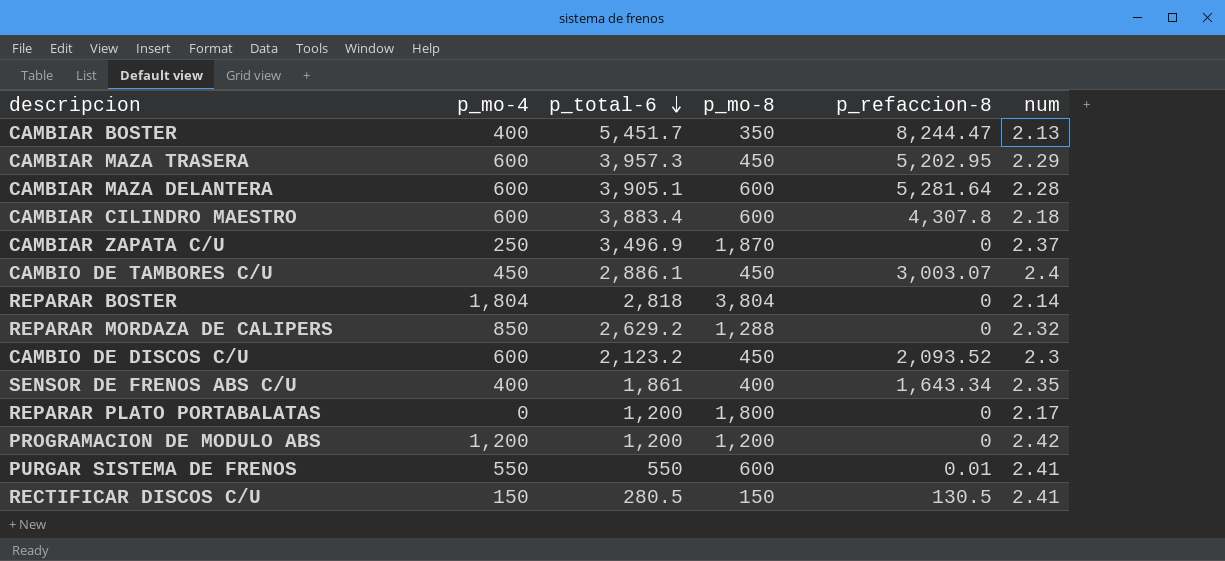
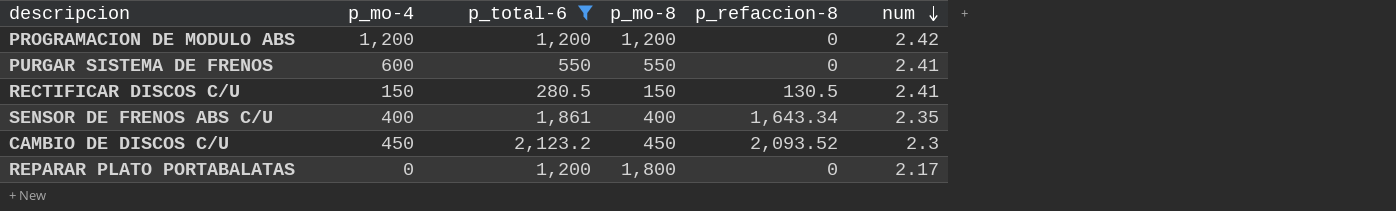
filter: none -> p_total-6 <= 2,123.2
row order: p_total-6 descending -> num descending
PURGAR SISTEMA DE FRENOS | p_mo-4: 550 -> 600
PURGAR SISTEMA DE FRENOS | p_mo-8: 600 -> 550
PURGAR SISTEMA DE FRENOS | p_refaccion-8: 0.01 -> 0
CAMBIO DE DISCOS C/U | p_mo-4: 600 -> 450

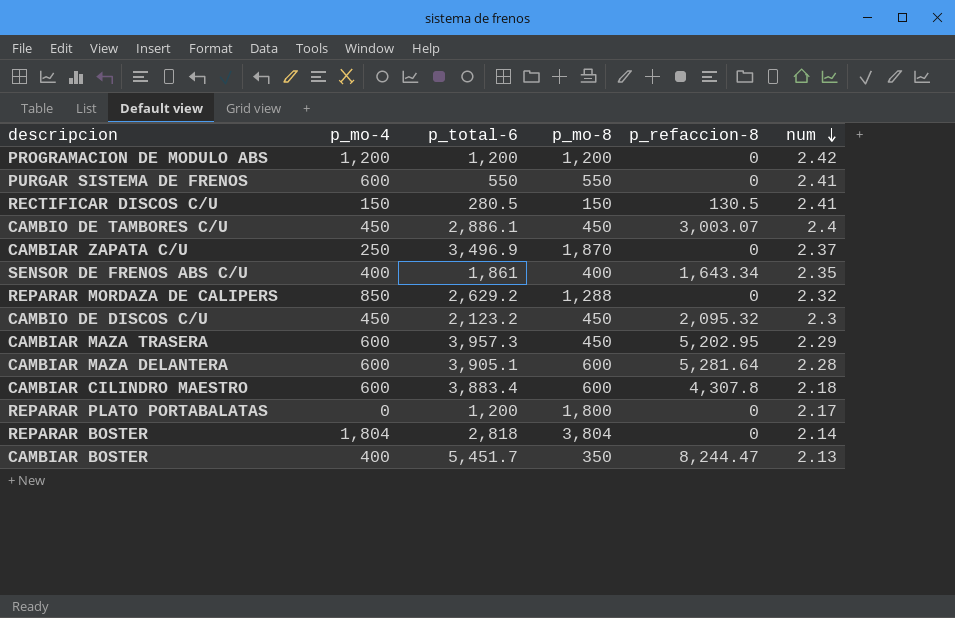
filter: p_total-6 <= 2,123.2 -> none
CAMBIO DE DISCOS C/U | p_refaccion-8: 2,093.52 -> 2,095.32

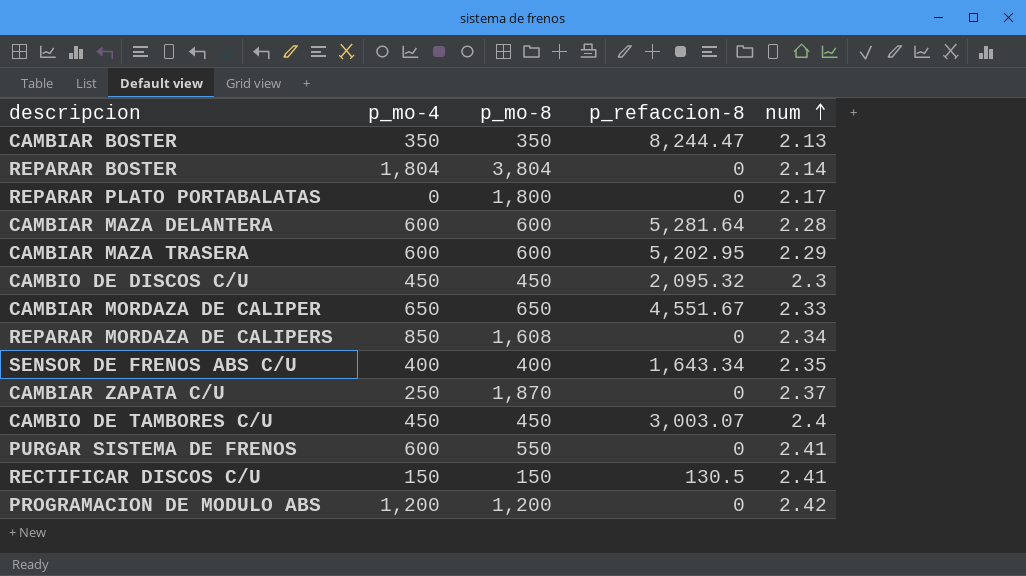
row order: num descending -> num ascending
column p_total-6 | position: 3 -> none
row CAMBIAR CILINDRO MAESTRO: 600 | 3,883.4 | 600 | 4,307.8 | 2.18 -> none
CAMBIAR BOSTER | p_mo-4: 400 -> 350
CAMBIAR MAZA TRASERA | p_mo-8: 450 -> 600
row CAMBIAR MORDAZA DE CALIPER: none -> 650 | 650 | 4,551.67 | 2.33
REPARAR MORDAZA DE CALIPERS | p_mo-8: 1,288 -> 1,608
REPARAR MORDAZA DE CALIPERS | num: 2.32 -> 2.34

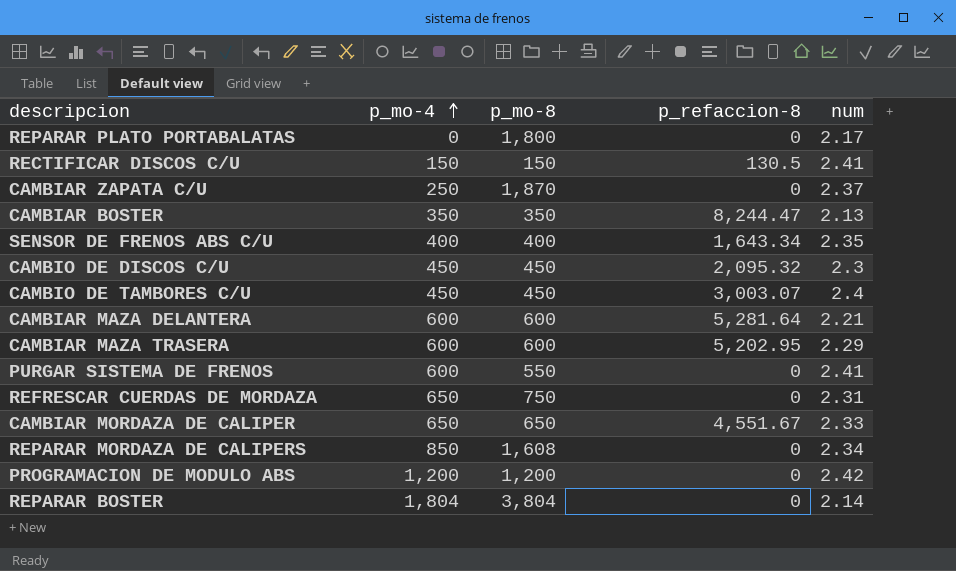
row order: num ascending -> p_mo-4 ascending
CAMBIAR MAZA DELANTERA | num: 2.28 -> 2.21
row REFRESCAR CUERDAS DE MORDAZA: none -> 650 | 750 | 0 | 2.31

